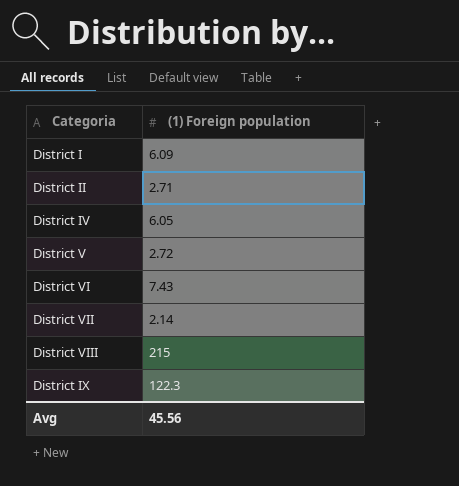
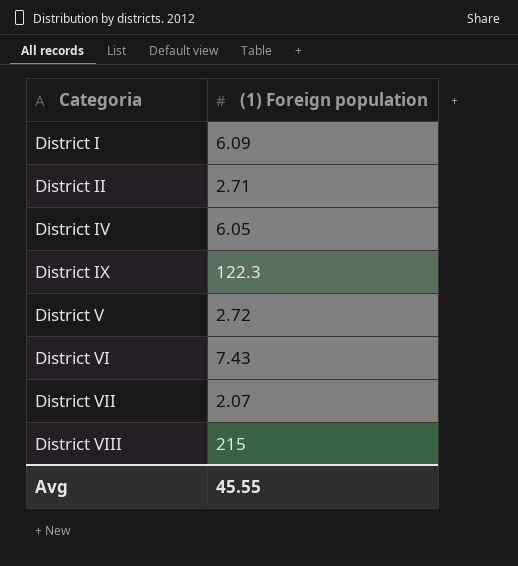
row order: none -> Categoria ascending
District VII | (1) Foreign population: 2.14 -> 2.07
Avg | (1) Foreign population: 45.56 -> 45.55

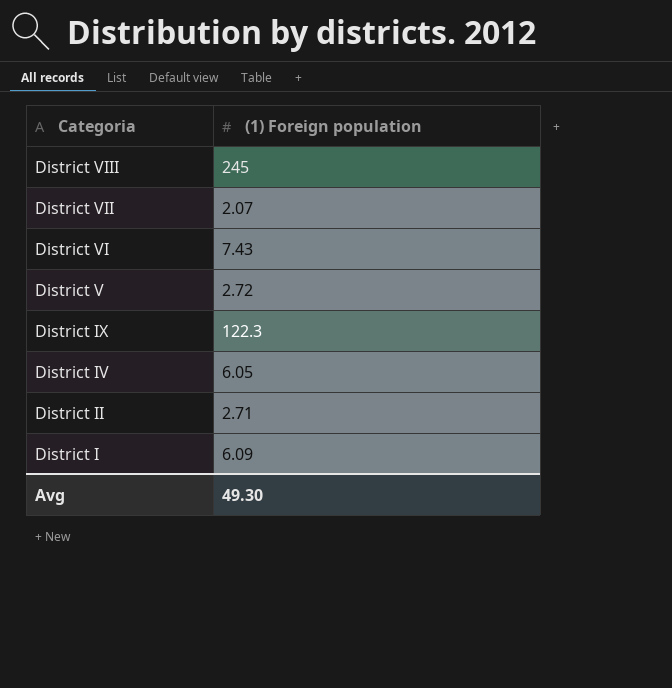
row order: Categoria ascending -> Categoria descending
District VIII | (1) Foreign population: 215 -> 245
Avg | (1) Foreign population: 45.55 -> 49.30

